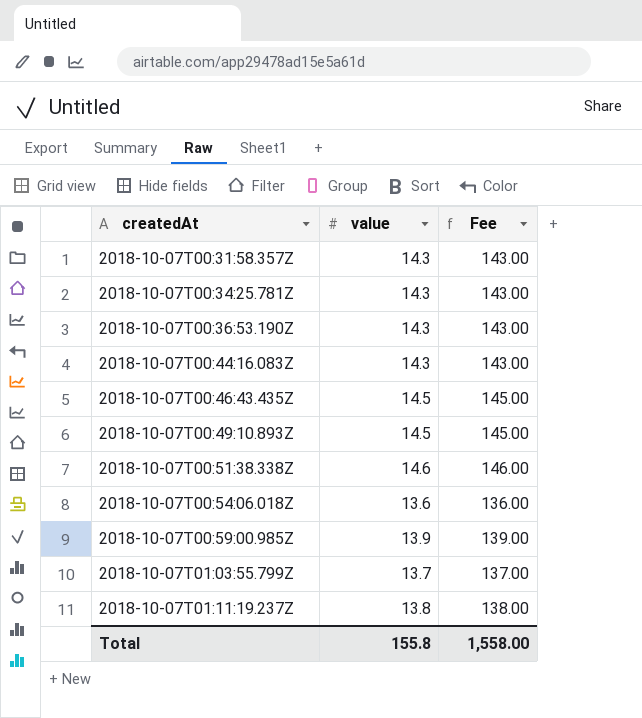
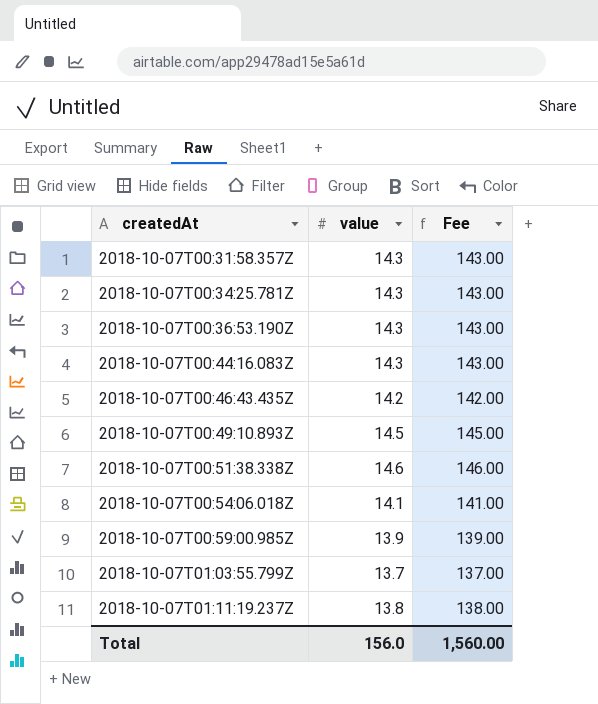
2018-10-07T00:46:43.435Z | value: 14.5 -> 14.2
2018-10-07T00:46:43.435Z | Fee: 145.00 -> 142.00
2018-10-07T00:54:06.018Z | value: 13.6 -> 14.1
2018-10-07T00:54:06.018Z | Fee: 136.00 -> 141.00
Total | value: 155.8 -> 156.0
Total | Fee: 1,558.00 -> 1,560.00

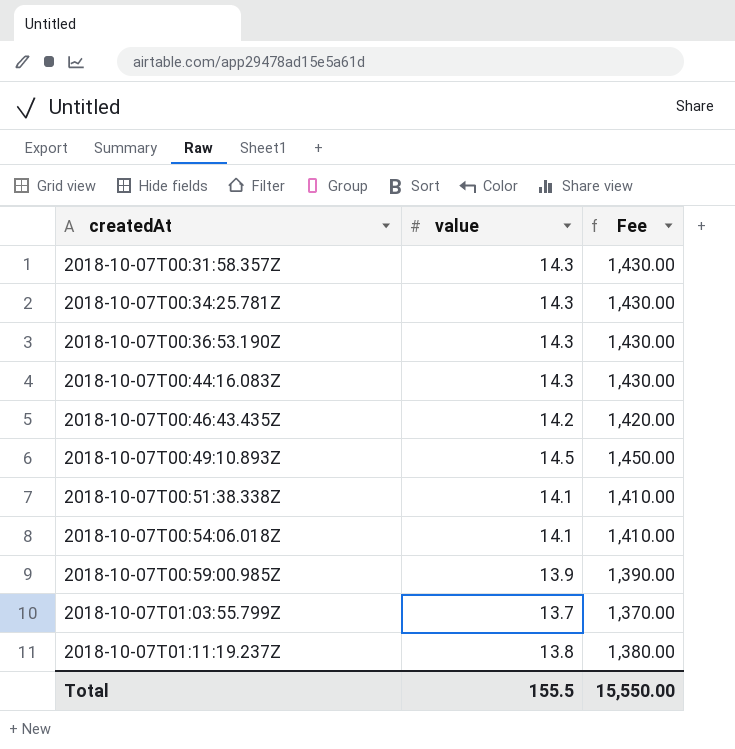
column Fee | formula: [value] * 10 -> [value] * 100
2018-10-07T00:51:38.338Z | value: 14.6 -> 14.1
Total | value: 156.0 -> 155.5
Total | Fee: 1,560.00 -> 15,550.00

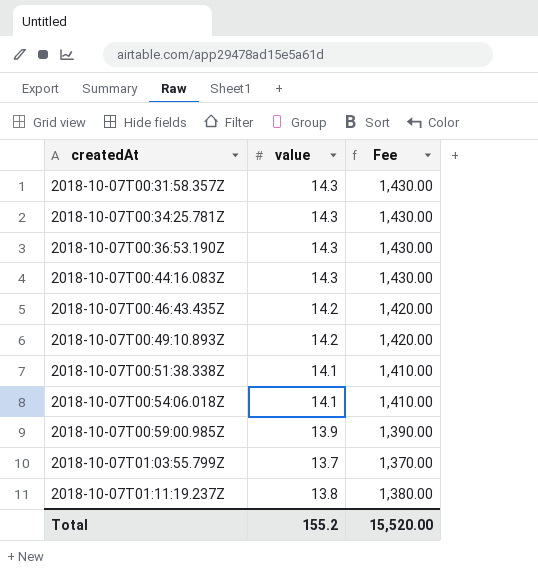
2018-10-07T00:49:10.893Z | value: 14.5 -> 14.2
2018-10-07T00:49:10.893Z | Fee: 1,450.00 -> 1,420.00
Total | value: 155.5 -> 155.2
Total | Fee: 15,550.00 -> 15,520.00

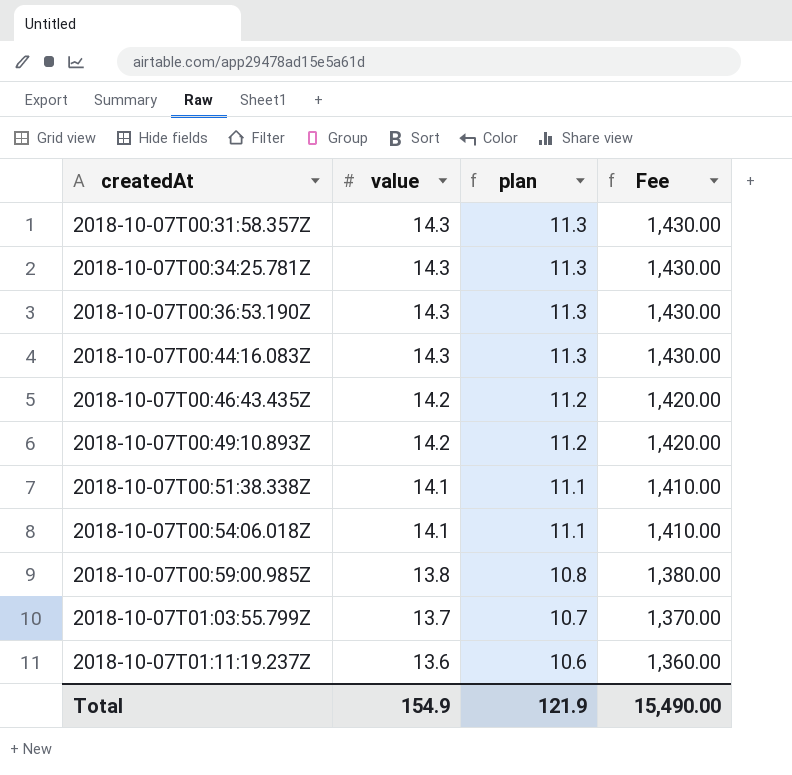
column plan | formula: none -> [value] - 3
2018-10-07T00:59:00.985Z | value: 13.9 -> 13.8
2018-10-07T00:59:00.985Z | Fee: 1,390.00 -> 1,380.00
2018-10-07T01:11:19.237Z | value: 13.8 -> 13.6
2018-10-07T01:11:19.237Z | Fee: 1,380.00 -> 1,360.00
Total | value: 155.2 -> 154.9
Total | Fee: 15,520.00 -> 15,490.00

